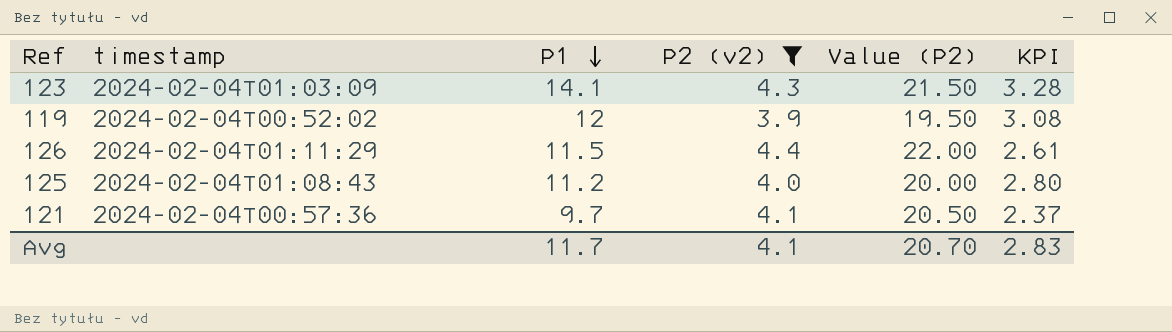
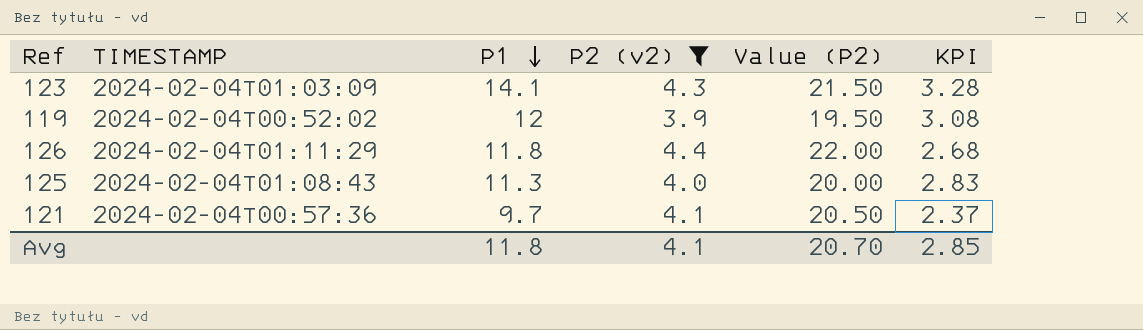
column name: timestamp -> TIMESTAMP
126 | P1: 11.5 -> 11.8
126 | KPI: 2.61 -> 2.68
125 | P1: 11.2 -> 11.3
125 | KPI: 2.80 -> 2.83
Avg | P1: 11.7 -> 11.8
Avg | KPI: 2.83 -> 2.85

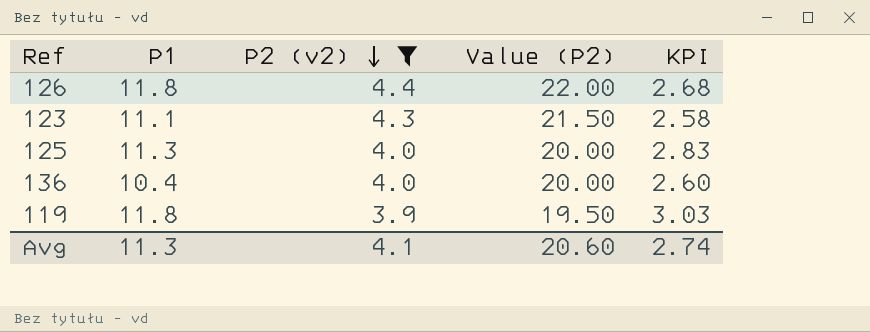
row order: P1 descending -> P2 (v2) descending
column TIMESTAMP | position: 2 -> none
row 121: 2024-02-04T00:57:36 | 9.7 | 4.1 | 20.50 | 2.37 -> none
123 | P1: 14.1 -> 11.1
123 | KPI: 3.28 -> 2.58
row 136: none -> 10.4 | 4.0 | 20.00 | 2.60
119 | P1: 12 -> 11.8
119 | KPI: 3.08 -> 3.03
Avg | P1: 11.8 -> 11.3
Avg | Value (P2): 20.70 -> 20.60
Avg | KPI: 2.85 -> 2.74

